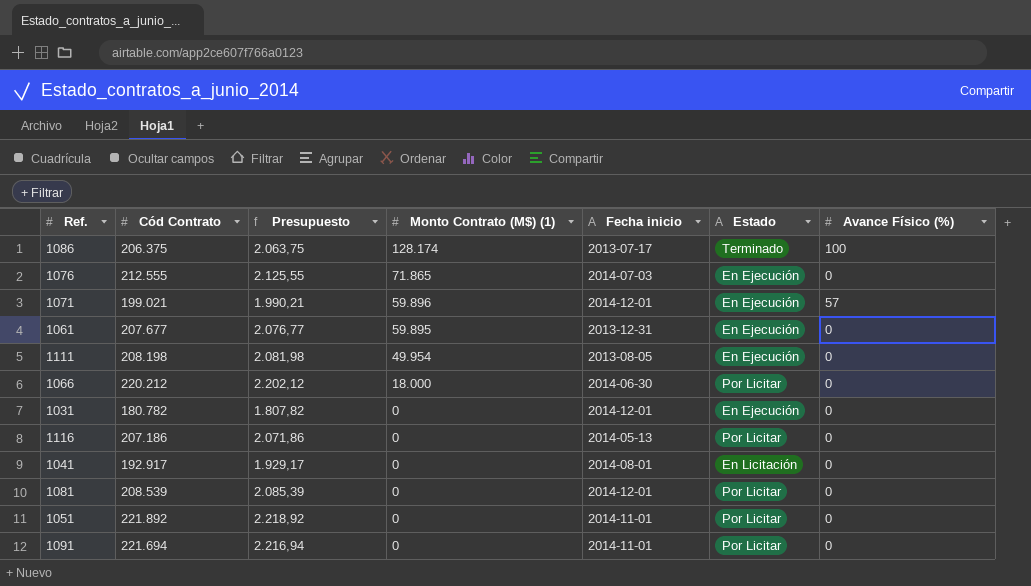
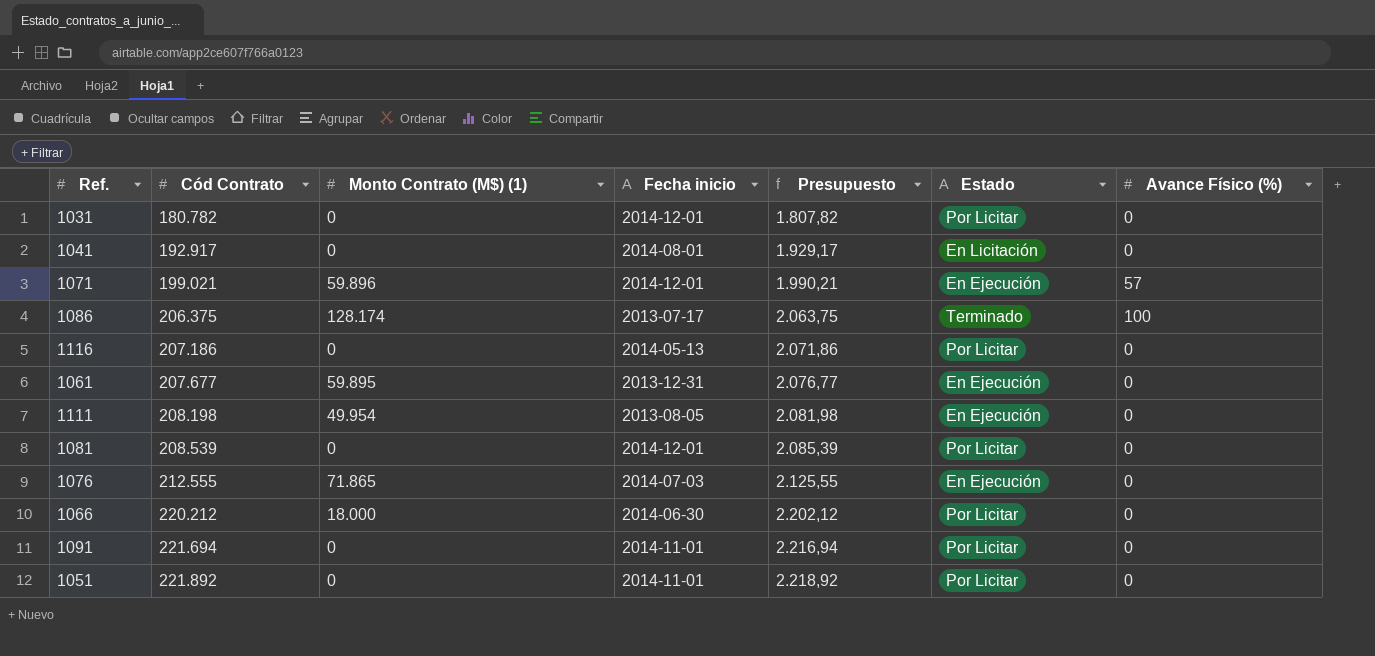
row order: Monto Contrato (M$) (1) descending -> Cód Contrato ascending
column Presupuesto | position: 3 -> 5
1031 | Estado: En Ejecución -> Por Licitar

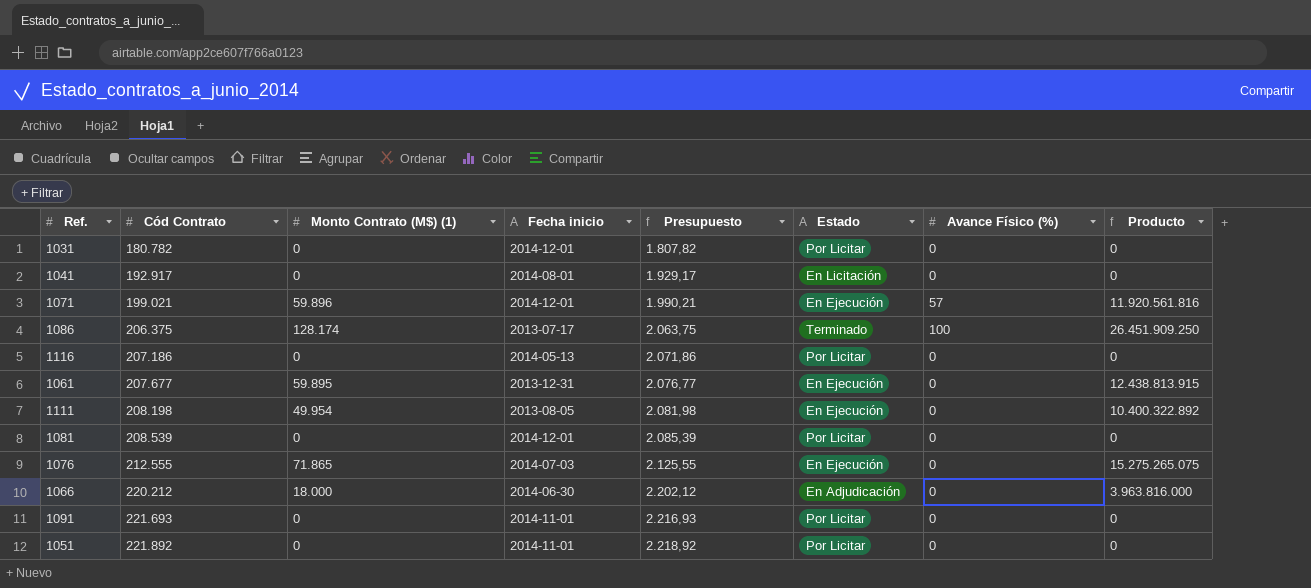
column Producto | formula: none -> [Cód Contrato] * [Monto Contrato (M$) (1)]
1066 | Estado: Por Licitar -> En Adjudicación
1091 | Cód Contrato: 221.694 -> 221.693
1091 | Presupuesto: 2.216,94 -> 2.216,93

